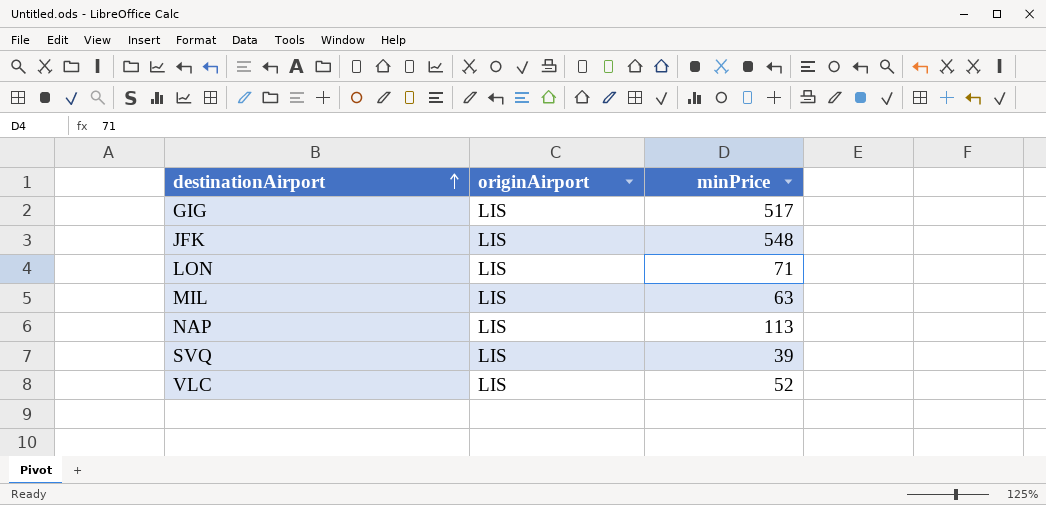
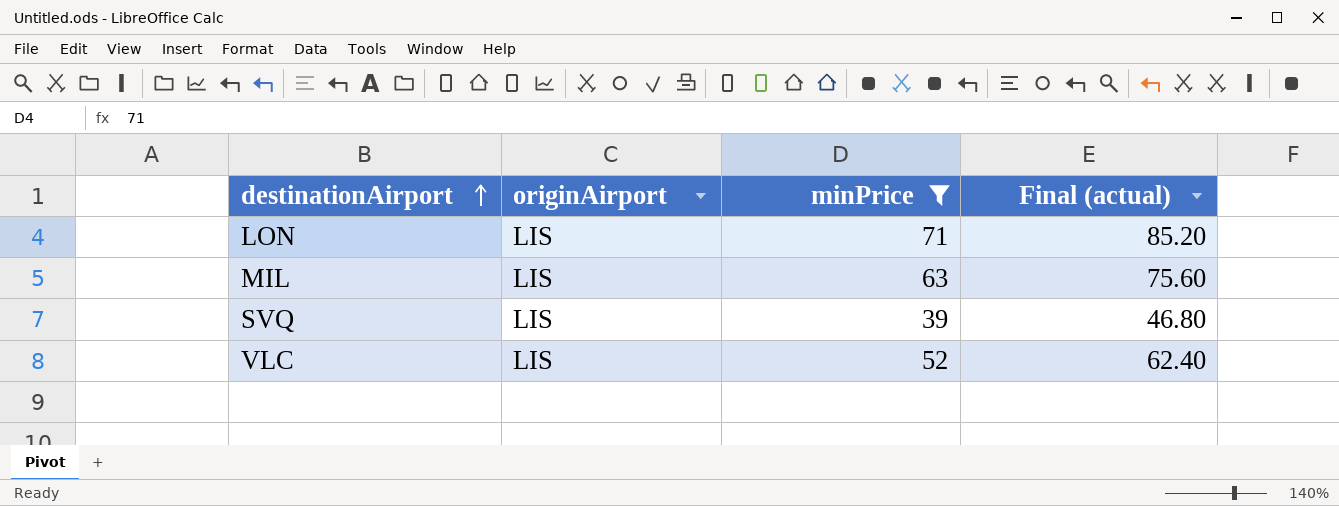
filter: none -> minPrice <= 71
column Final (actual) | formula: none -> [minPrice] * 1.2

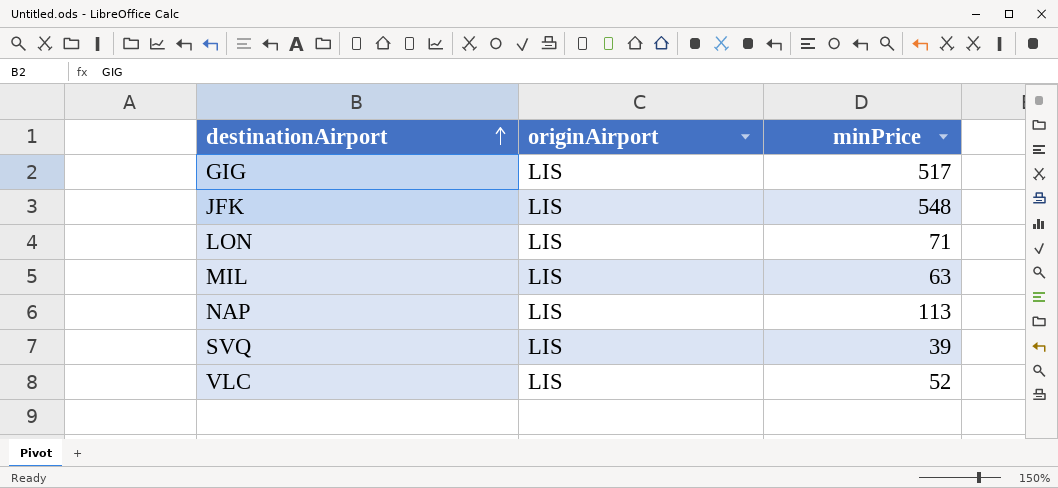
filter: minPrice <= 71 -> none
column Final (actual) | formula: [minPrice] * 1.2 -> none

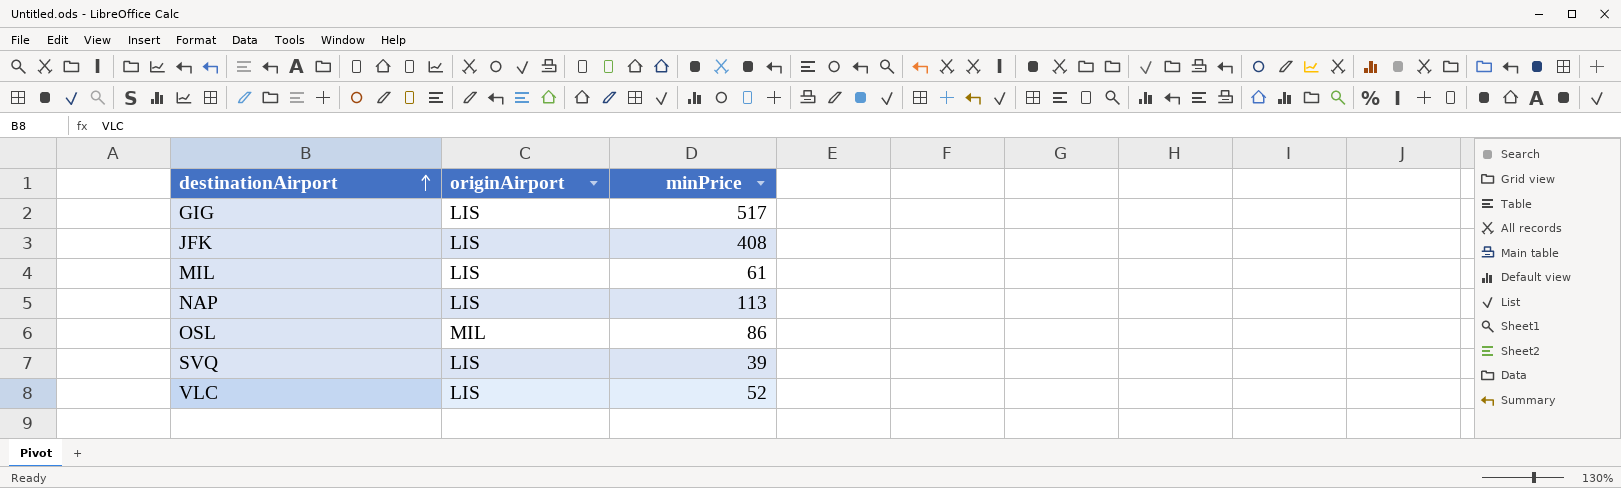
row LON: LIS | 71 -> none
JFK | minPrice: 548 -> 408
MIL | minPrice: 63 -> 61
row OSL: none -> MIL | 86

